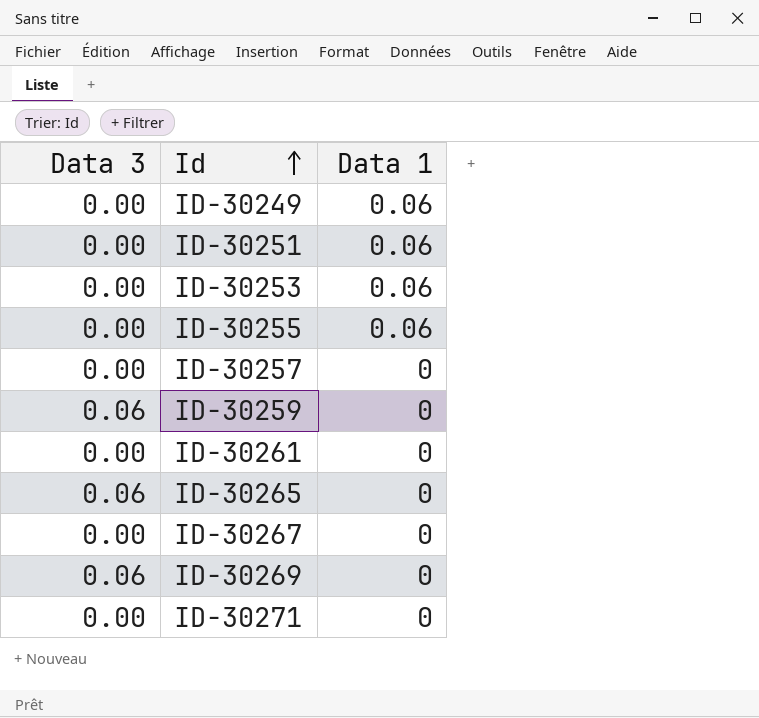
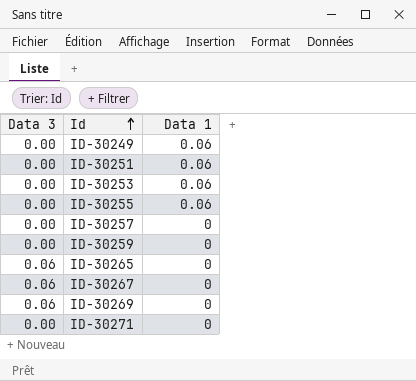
row ID-30261: 0.00 | 0 -> none
ID-30259 | Data 3: 0.06 -> 0.00
ID-30267 | Data 3: 0.00 -> 0.06

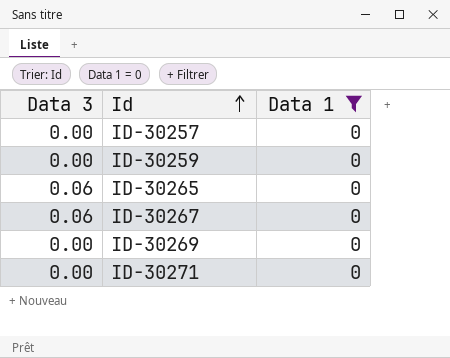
filter: none -> Data 1 = 0
ID-30269 | Data 3: 0.06 -> 0.00

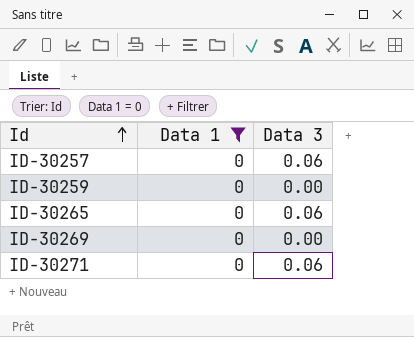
column Data 3 | position: 1 -> 3
row ID-30267: 0.06 | 0 -> none
ID-30257 | Data 3: 0.00 -> 0.06
ID-30271 | Data 3: 0.00 -> 0.06

